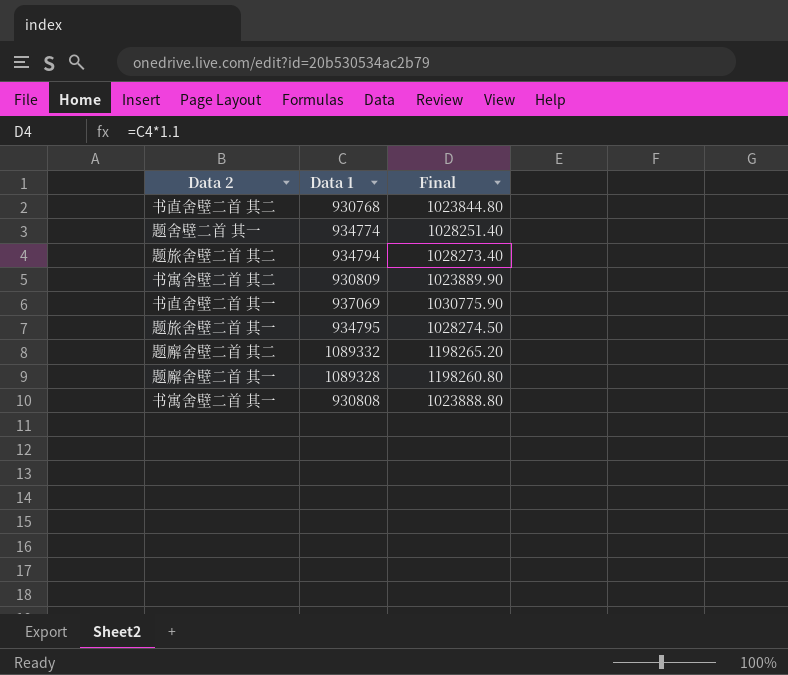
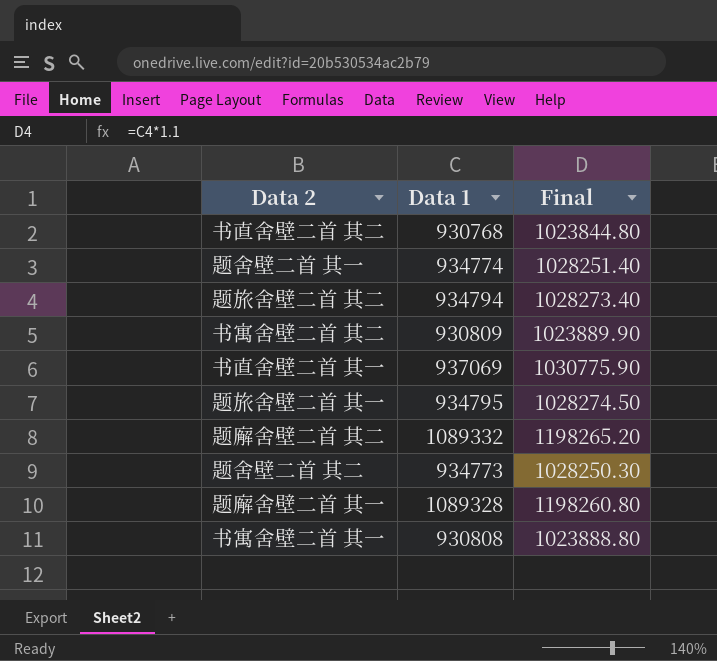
row 题舍壁二首 其二: none -> 934773 | 1028250.30

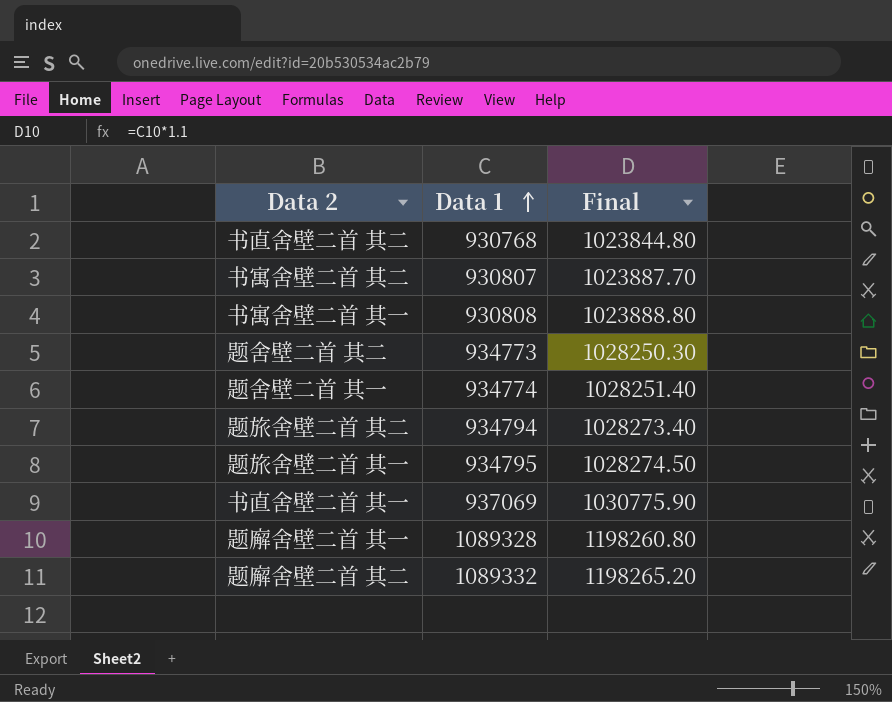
row order: none -> Data 1 ascending
书寓舍壁二首 其二 | Data 1: 930809 -> 930807
书寓舍壁二首 其二 | Final: 1023889.90 -> 1023887.70

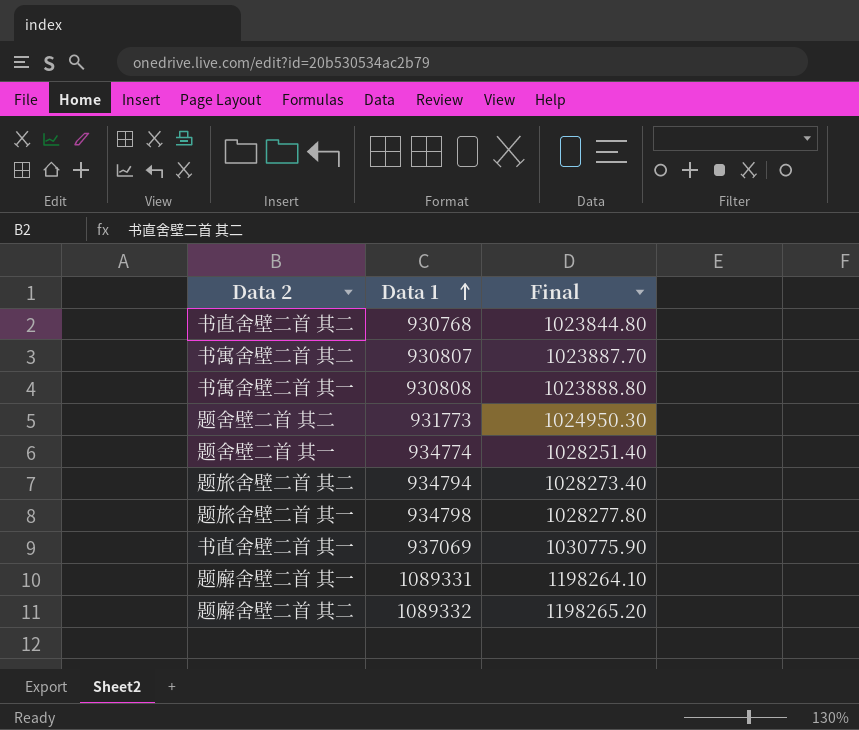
题舍壁二首 其二 | Data 1: 934773 -> 931773
题舍壁二首 其二 | Final: 1028250.30 -> 1024950.30
题旅舍壁二首 其一 | Data 1: 934795 -> 934798
题旅舍壁二首 其一 | Final: 1028274.50 -> 1028277.80
题廨舍壁二首 其一 | Data 1: 1089328 -> 1089331
题廨舍壁二首 其一 | Final: 1198260.80 -> 1198264.10

